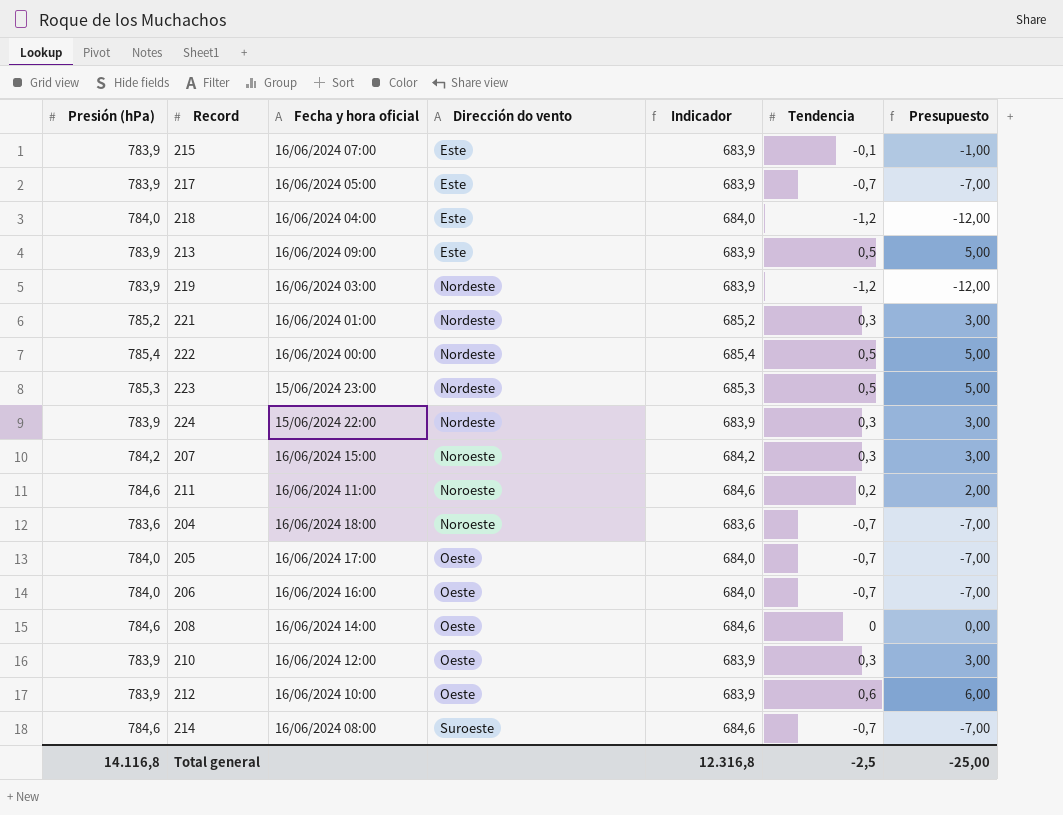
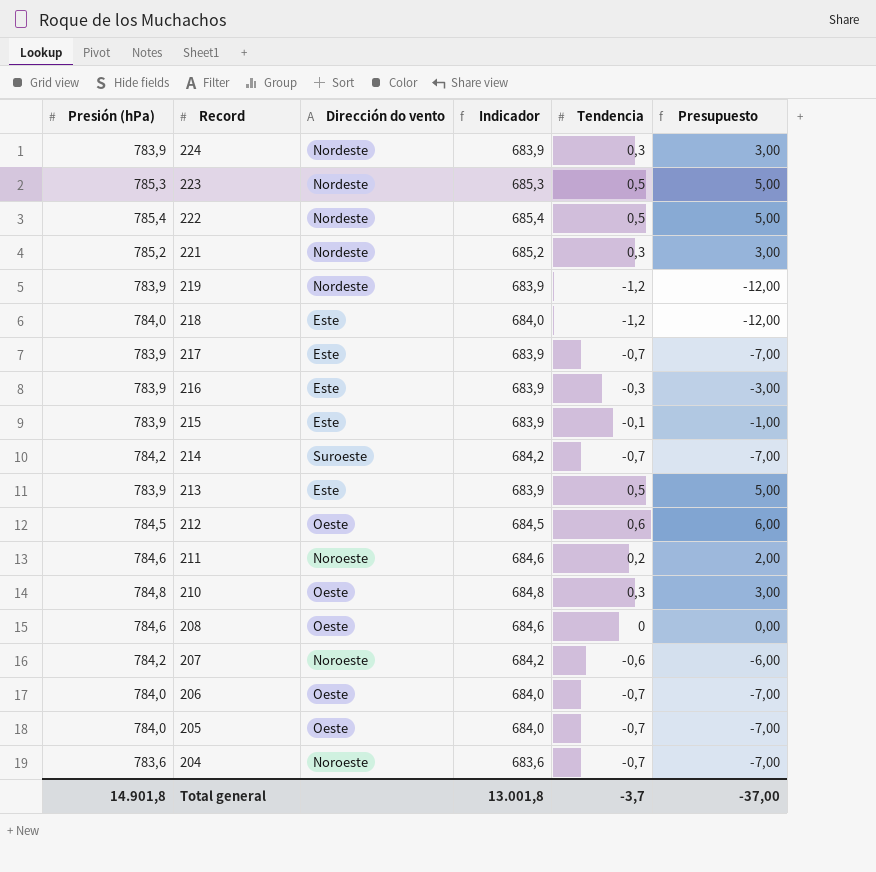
row order: Dirección do vento ascending -> Record descending
column Fecha y hora oficial | position: 3 -> none
row 216: none -> 783,9 | Este | 683,9 | -0,3 | -3,00
214 | Presión (hPa): 784,6 -> 784,2
214 | Indicador: 684,6 -> 684,2
212 | Presión (hPa): 783,9 -> 784,5
212 | Indicador: 683,9 -> 684,5
210 | Presión (hPa): 783,9 -> 784,8
210 | Indicador: 683,9 -> 684,8
207 | Tendencia: 0,3 -> -0,6
207 | Presupuesto: 3,00 -> -6,00
Total general | Presión (hPa): 14.116,8 -> 14.901,8
Total general | Indicador: 12.316,8 -> 13.001,8
Total general | Tendencia: -2,5 -> -3,7
Total general | Presupuesto: -25,00 -> -37,00

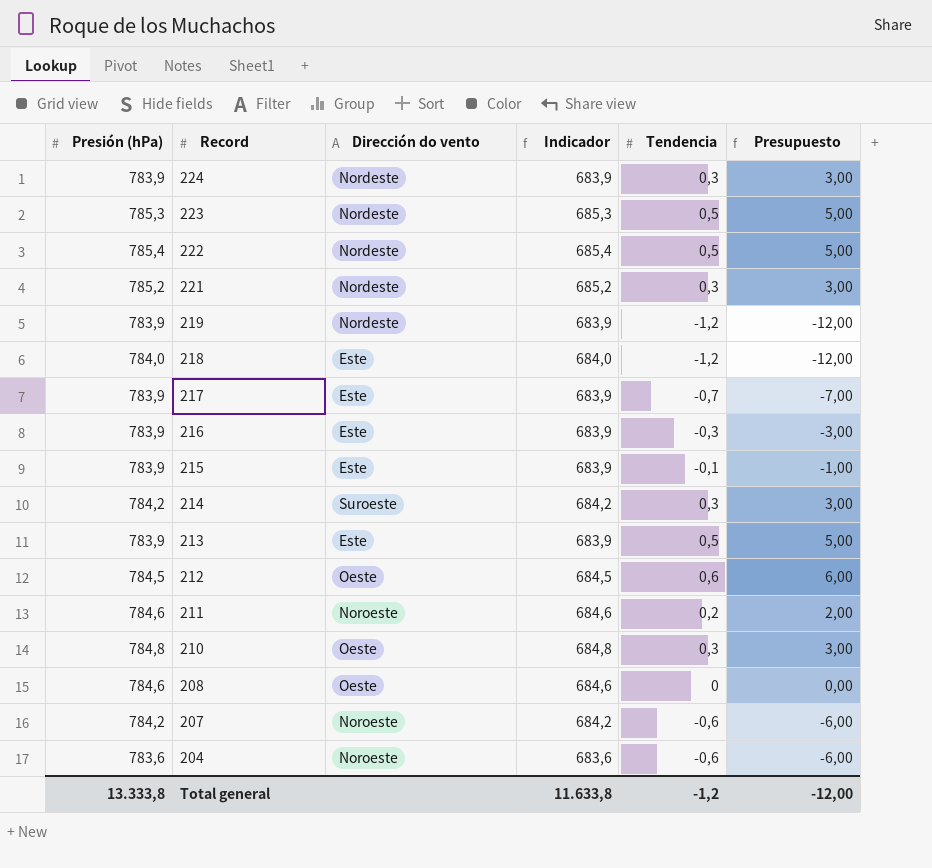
row 206: 784,0 | Oeste | 684,0 | -0,7 | -7,00 -> none
row 205: 784,0 | Oeste | 684,0 | -0,7 | -7,00 -> none
214 | Tendencia: -0,7 -> 0,3
214 | Presupuesto: -7,00 -> 3,00
204 | Tendencia: -0,7 -> -0,6
204 | Presupuesto: -7,00 -> -6,00
Total general | Presión (hPa): 14.901,8 -> 13.333,8
Total general | Indicador: 13.001,8 -> 11.633,8
Total general | Tendencia: -3,7 -> -1,2
Total general | Presupuesto: -37,00 -> -12,00

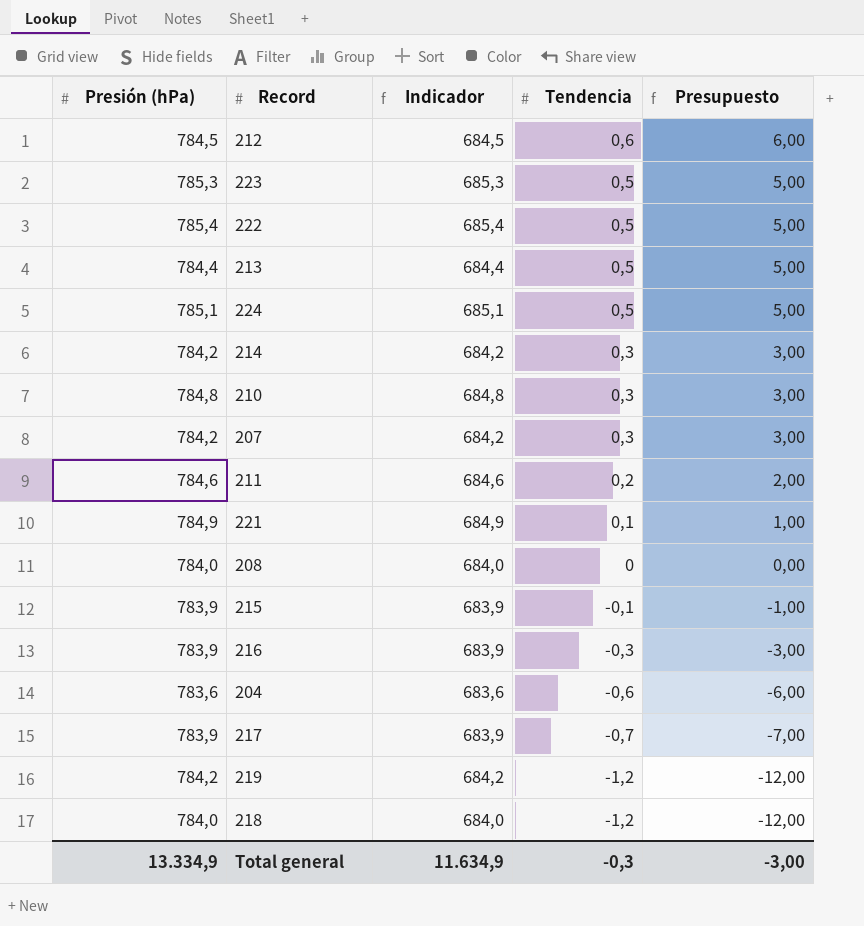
row order: Record descending -> Tendencia descending
column Dirección do vento | position: 3 -> none
213 | Presión (hPa): 783,9 -> 784,4
213 | Indicador: 683,9 -> 684,4
224 | Presión (hPa): 783,9 -> 785,1
224 | Indicador: 683,9 -> 685,1
224 | Tendencia: 0,3 -> 0,5
224 | Presupuesto: 3,00 -> 5,00
207 | Tendencia: -0,6 -> 0,3
207 | Presupuesto: -6,00 -> 3,00
221 | Presión (hPa): 785,2 -> 784,9
221 | Indicador: 685,2 -> 684,9
221 | Tendencia: 0,3 -> 0,1
221 | Presupuesto: 3,00 -> 1,00
208 | Presión (hPa): 784,6 -> 784,0
208 | Indicador: 684,6 -> 684,0
219 | Presión (hPa): 783,9 -> 784,2
219 | Indicador: 683,9 -> 684,2
Total general | Presión (hPa): 13.333,8 -> 13.334,9
Total general | Indicador: 11.633,8 -> 11.634,9
Total general | Tendencia: -1,2 -> -0,3
Total general | Presupuesto: -12,00 -> -3,00

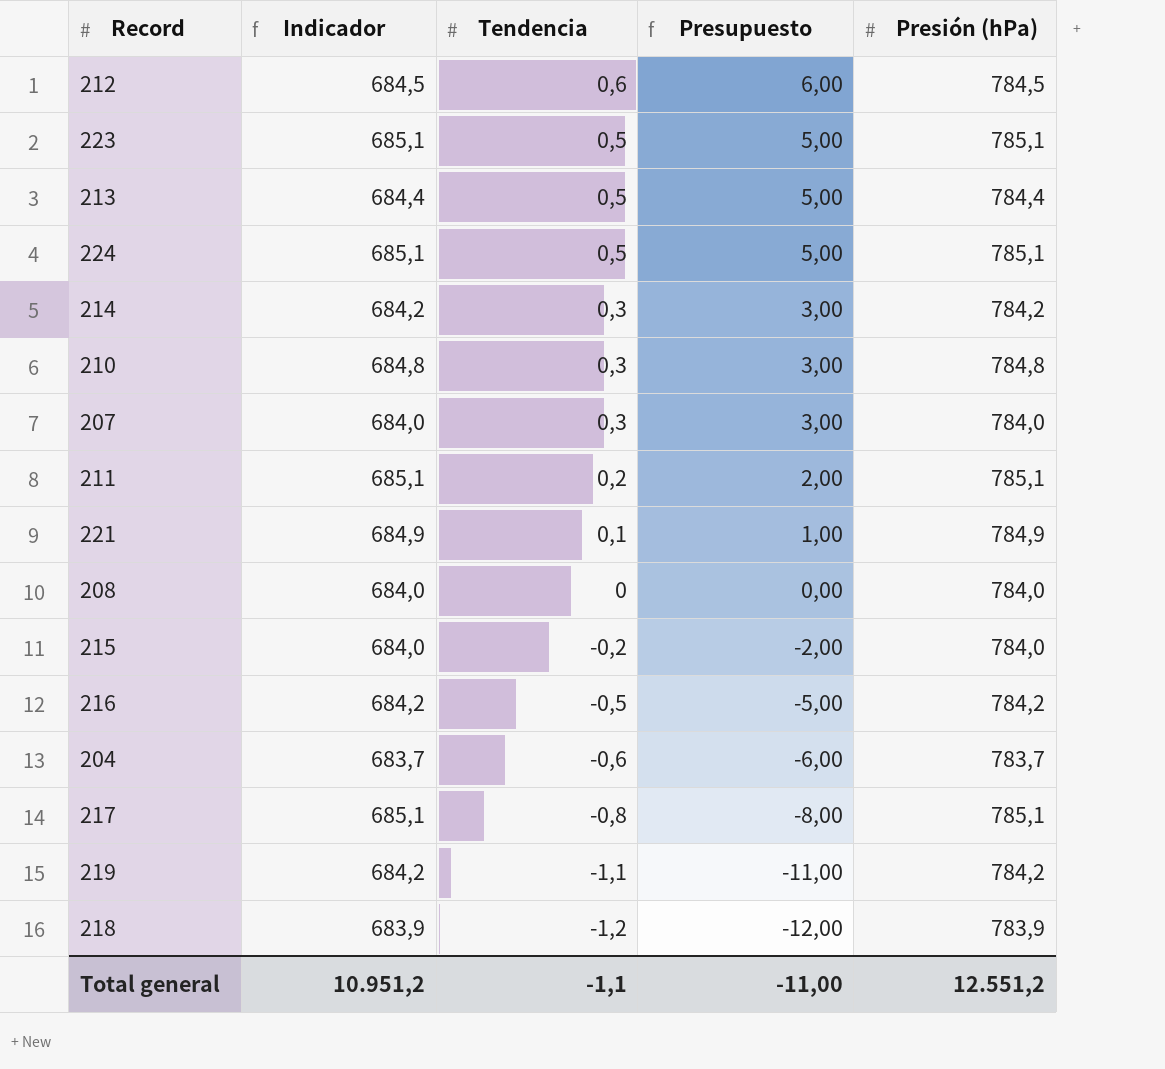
column Presión (hPa) | position: 1 -> 5
row 222: 785,4 | 685,4 | 0,5 | 5,00 -> none
223 | Indicador: 685,3 -> 685,1
223 | Presión (hPa): 785,3 -> 785,1
207 | Indicador: 684,2 -> 684,0
207 | Presión (hPa): 784,2 -> 784,0
211 | Indicador: 684,6 -> 685,1
211 | Presión (hPa): 784,6 -> 785,1
215 | Indicador: 683,9 -> 684,0
215 | Tendencia: -0,1 -> -0,2
215 | Presupuesto: -1,00 -> -2,00
215 | Presión (hPa): 783,9 -> 784,0
216 | Indicador: 683,9 -> 684,2
216 | Tendencia: -0,3 -> -0,5
216 | Presupuesto: -3,00 -> -5,00
216 | Presión (hPa): 783,9 -> 784,2
204 | Indicador: 683,6 -> 683,7
204 | Presión (hPa): 783,6 -> 783,7
217 | Indicador: 683,9 -> 685,1
217 | Tendencia: -0,7 -> -0,8
217 | Presupuesto: -7,00 -> -8,00
217 | Presión (hPa): 783,9 -> 785,1
219 | Tendencia: -1,2 -> -1,1
219 | Presupuesto: -12,00 -> -11,00
218 | Indicador: 684,0 -> 683,9
218 | Presión (hPa): 784,0 -> 783,9
Total general | Indicador: 11.634,9 -> 10.951,2
Total general | Tendencia: -0,3 -> -1,1
Total general | Presupuesto: -3,00 -> -11,00
Total general | Presión (hPa): 13.334,9 -> 12.551,2

